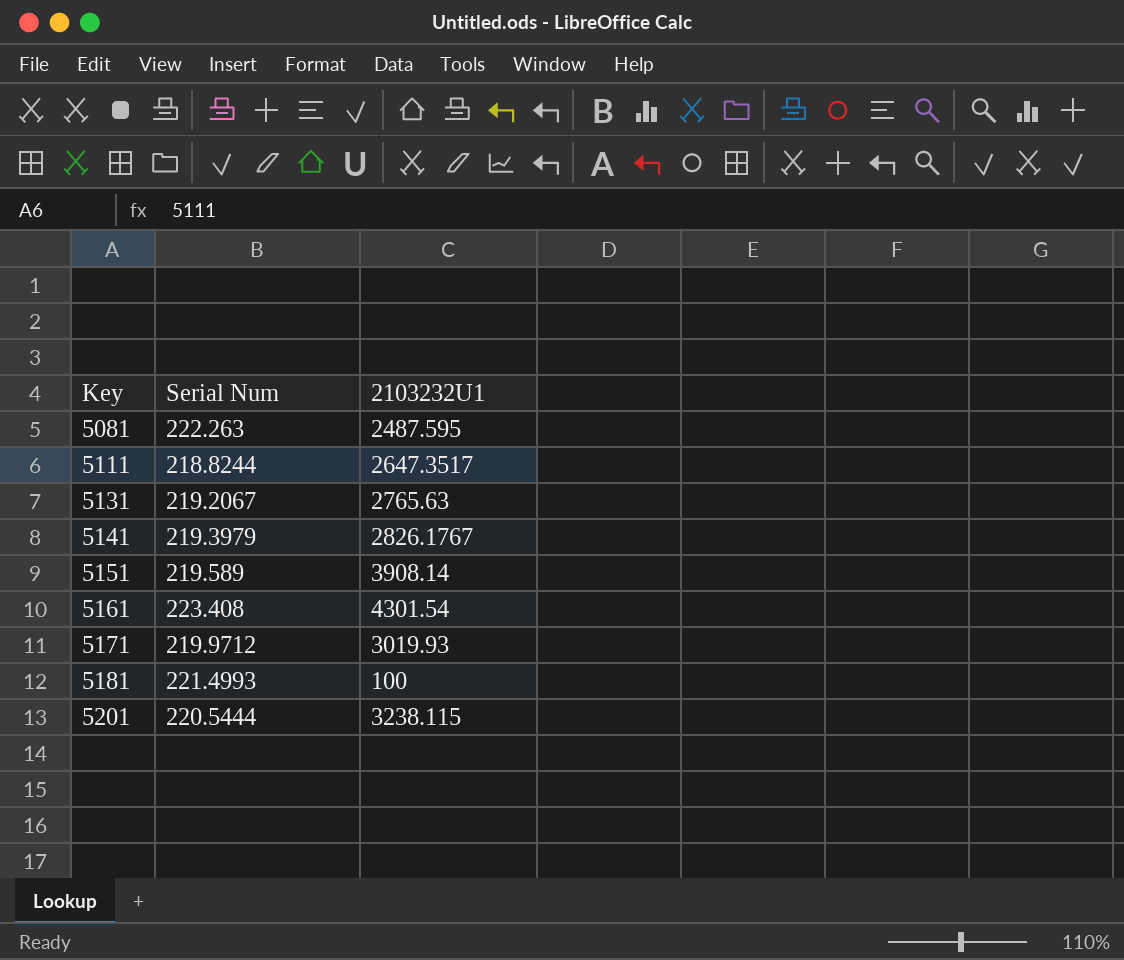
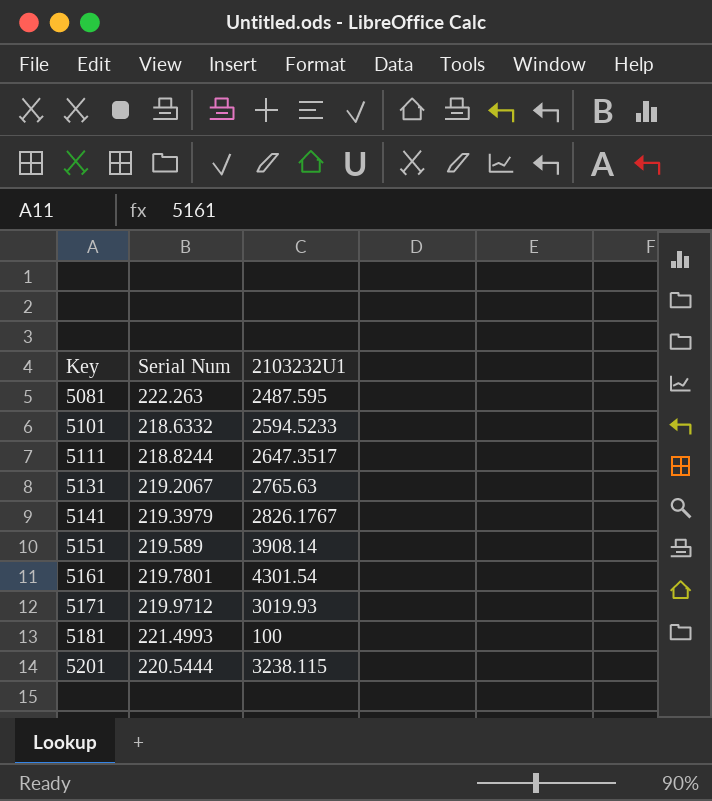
row 5101: none -> 218.6332 | 2594.5233
5161 | Serial Num: 223.408 -> 219.7801

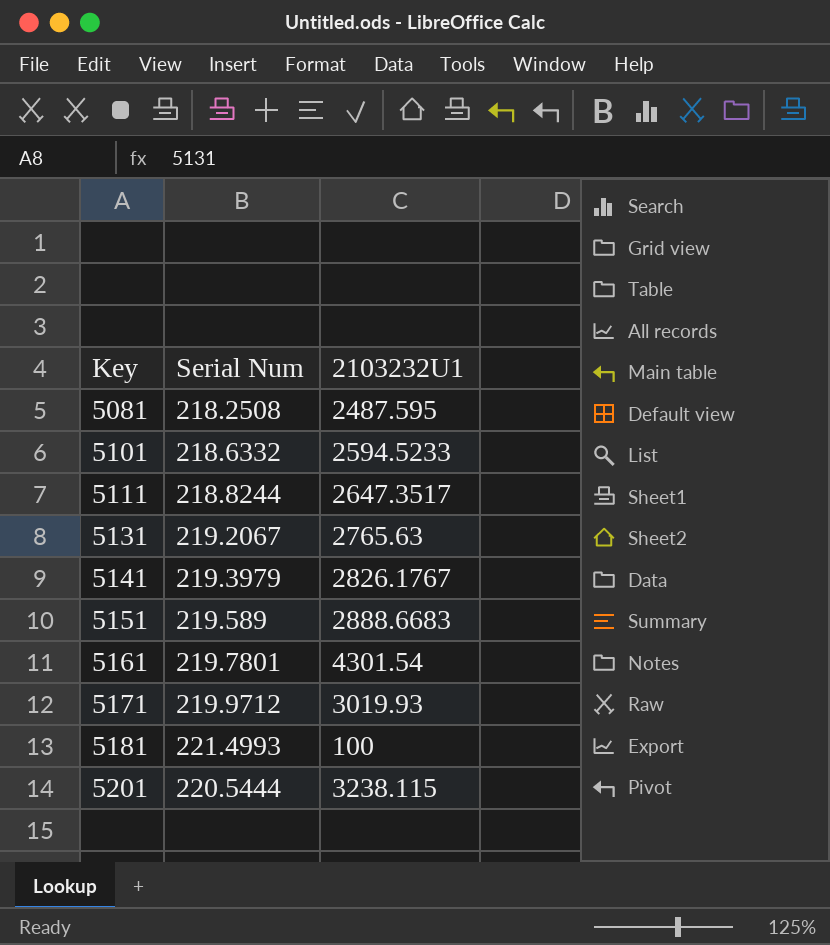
5081 | Serial Num: 222.263 -> 218.2508
5151 | 2103232U1: 3908.14 -> 2888.6683

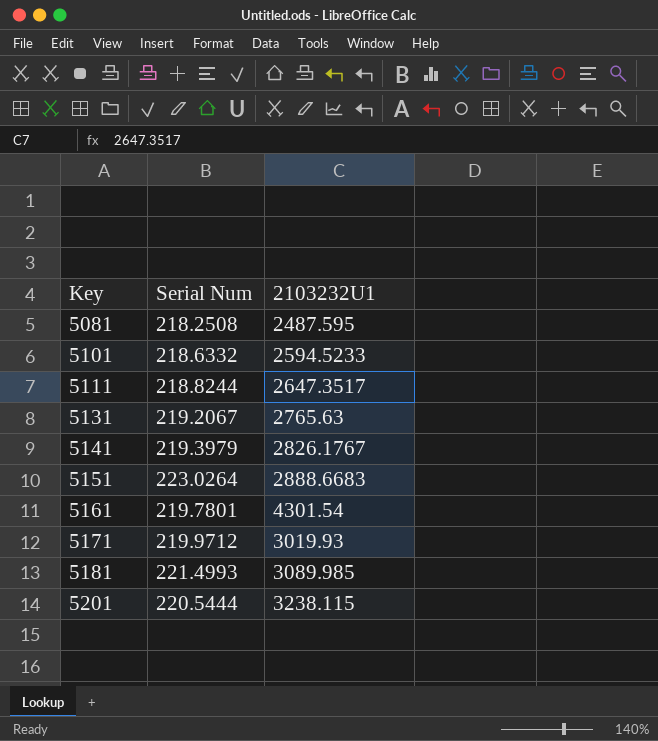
5151 | Serial Num: 219.589 -> 223.0264
5181 | 2103232U1: 100 -> 3089.985

